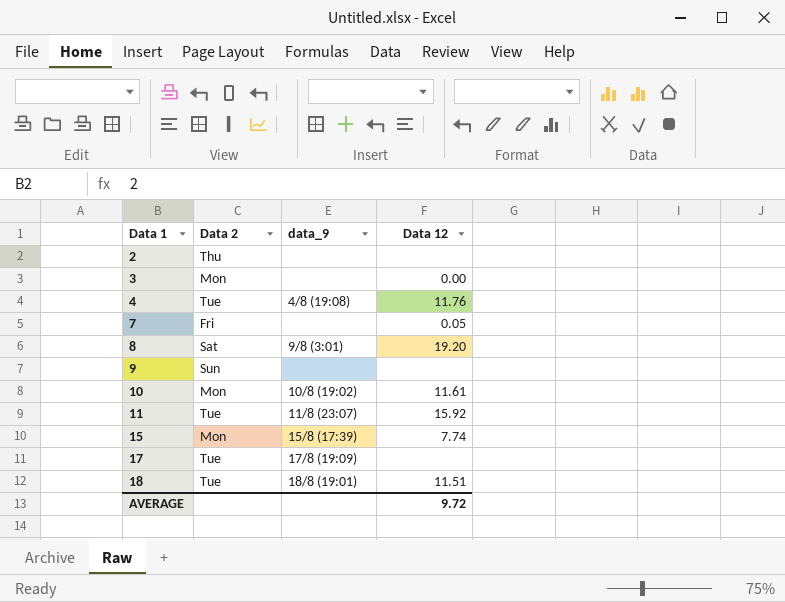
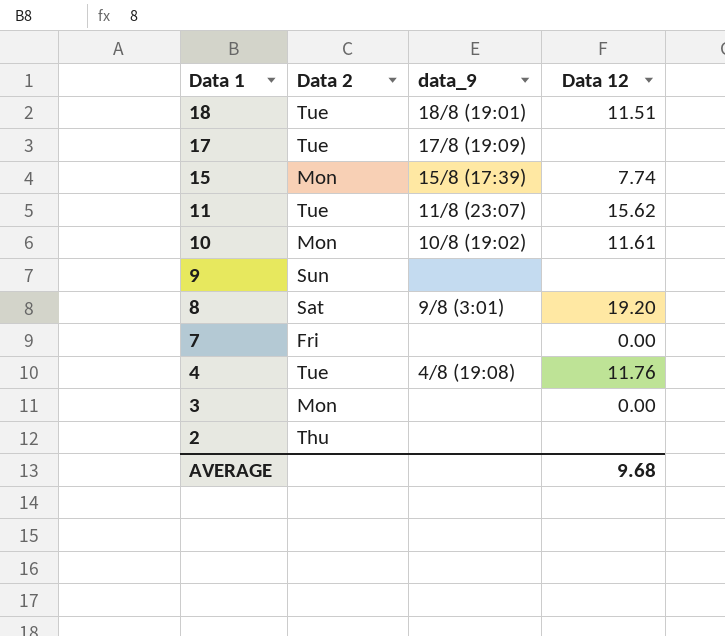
row order: Data 1 ascending -> Data 1 descending
11 | Data 12: 15.92 -> 15.62
7 | Data 12: 0.05 -> 0.00
AVERAGE | Data 12: 9.72 -> 9.68

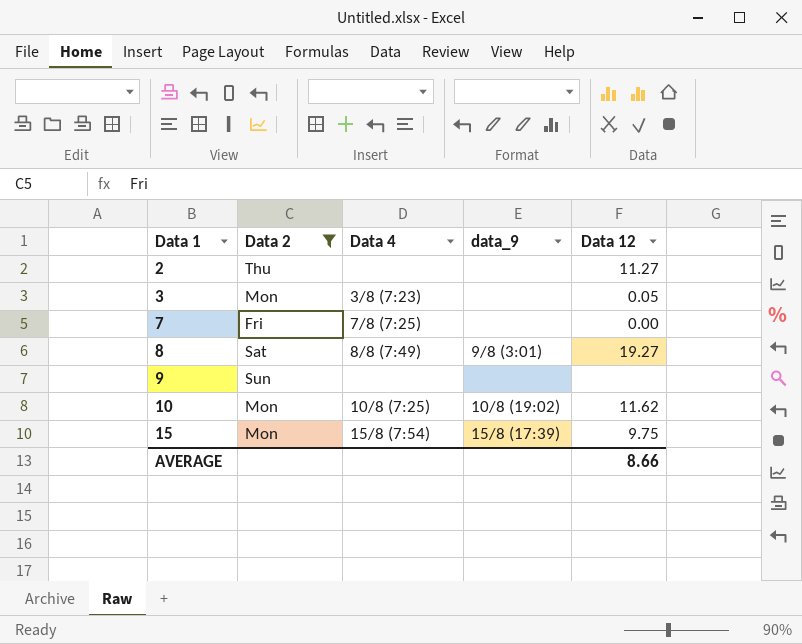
filter: none -> Data 2 != Tue
row order: Data 1 descending -> Data 1 ascending
column Data 4 | position: none -> 3
2 | Data 12: none -> 11.27
3 | Data 12: 0.00 -> 0.05
8 | Data 12: 19.20 -> 19.27
10 | Data 12: 11.61 -> 11.62
15 | Data 12: 7.74 -> 9.75
AVERAGE | Data 12: 9.68 -> 8.66

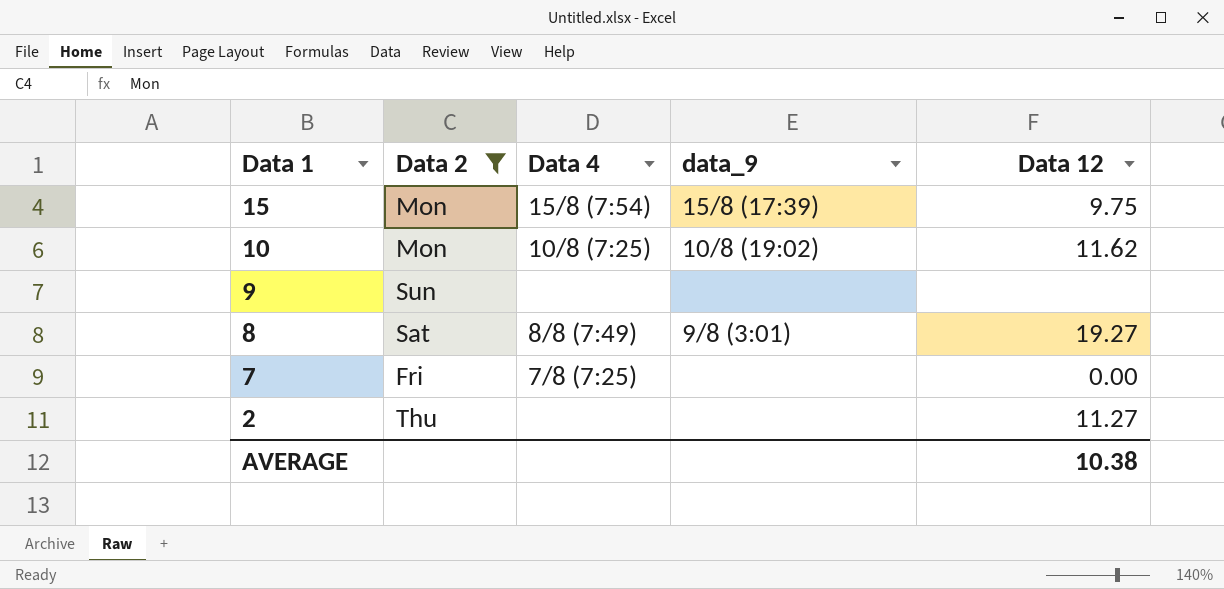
row order: Data 1 ascending -> Data 1 descending
row 3: Mon | 3/8 (7:23) | none | 0.05 -> none
AVERAGE | Data 12: 8.66 -> 10.38

